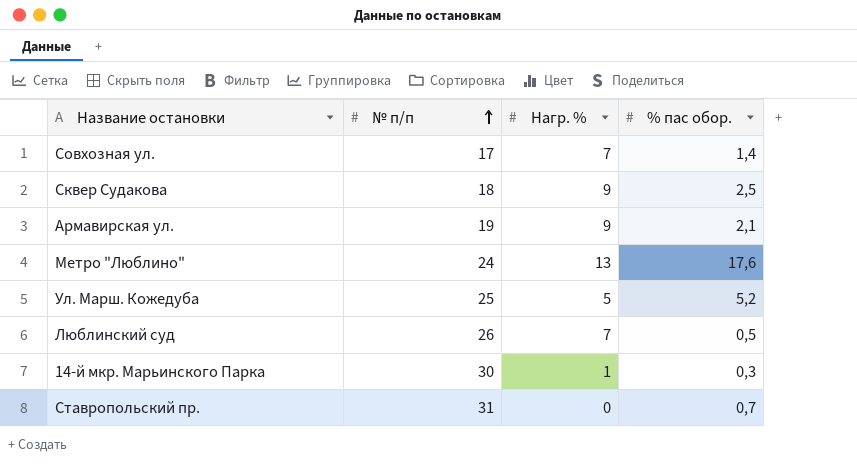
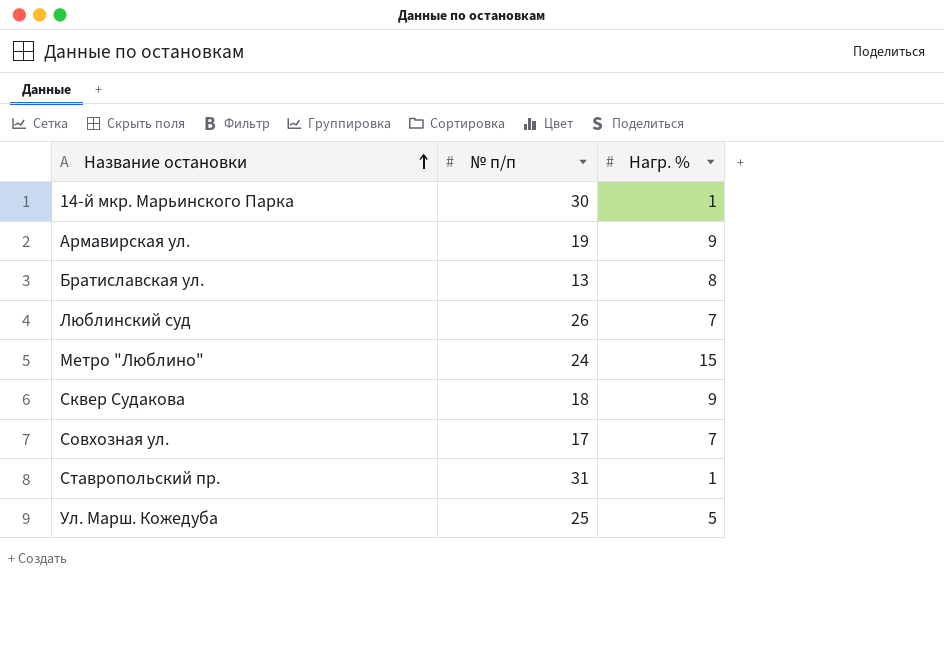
row order: № п/п ascending -> Название остановки ascending
column % пас обор. | position: 4 -> none
row Братиславская ул.: none -> 13 | 8
Метро "Люблино" | Нагр. %: 13 -> 15
Ставропольский пр. | Нагр. %: 0 -> 1

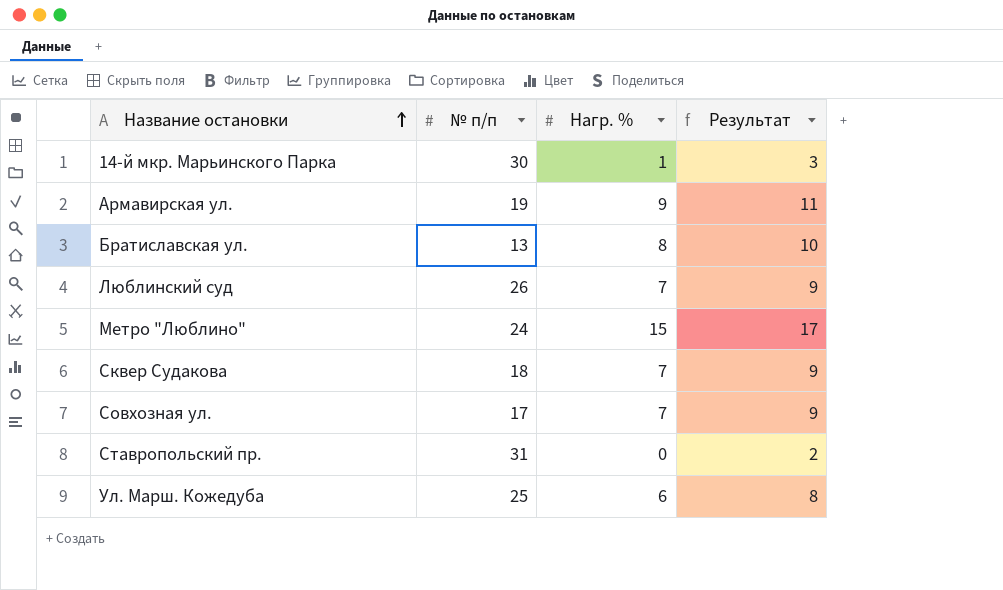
column Результат | formula: none -> [Нагр. %] + 2
Сквер Судакова | Нагр. %: 9 -> 7
Ставропольский пр. | Нагр. %: 1 -> 0
Ул. Марш. Кожедуба | Нагр. %: 5 -> 6

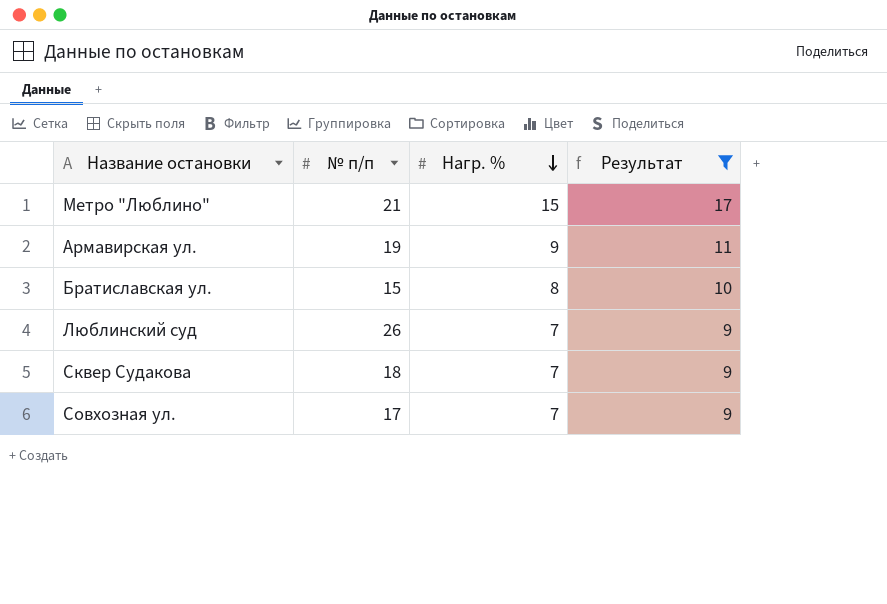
filter: none -> Результат >= 9
row order: Название остановки ascending -> Нагр. % descending
Метро "Люблино" | № п/п: 24 -> 21
Братиславская ул. | № п/п: 13 -> 15

